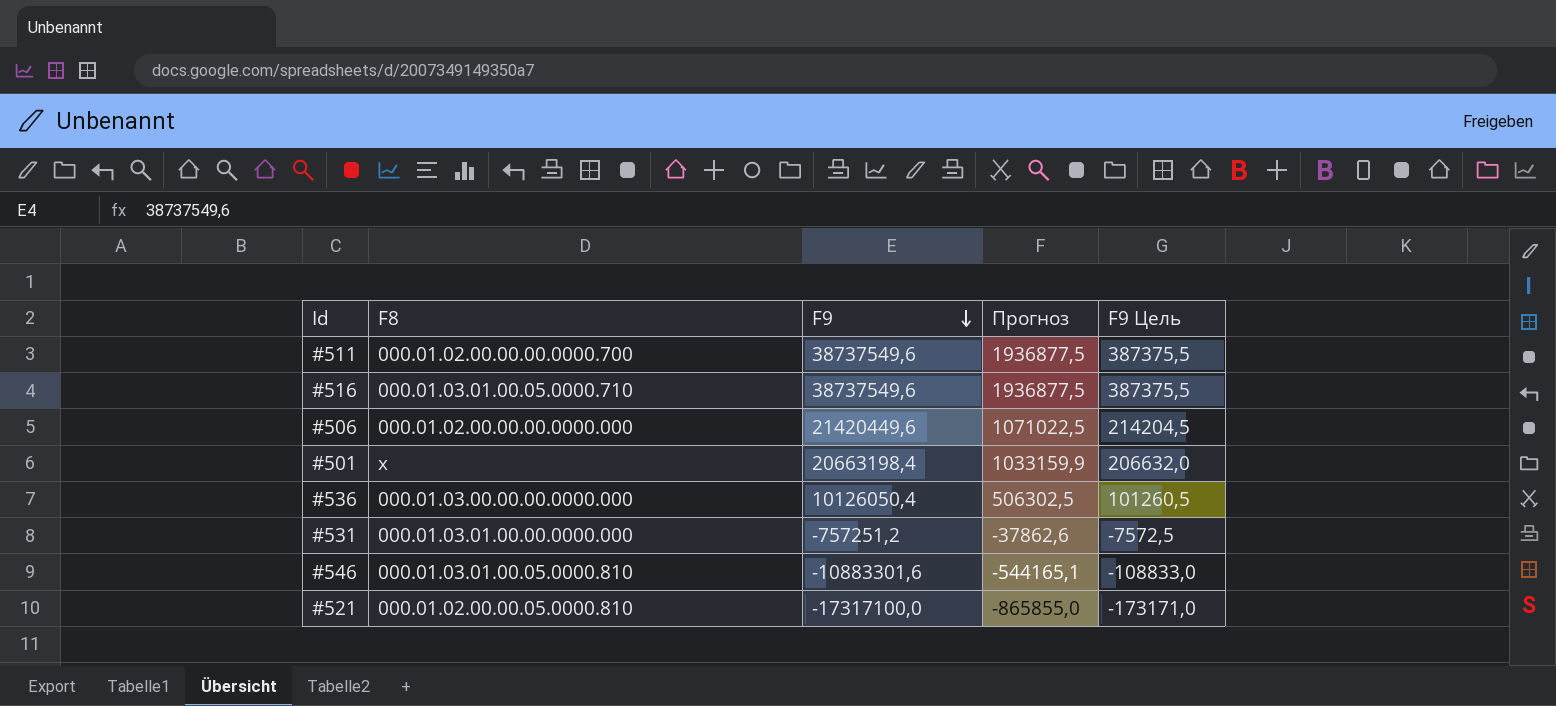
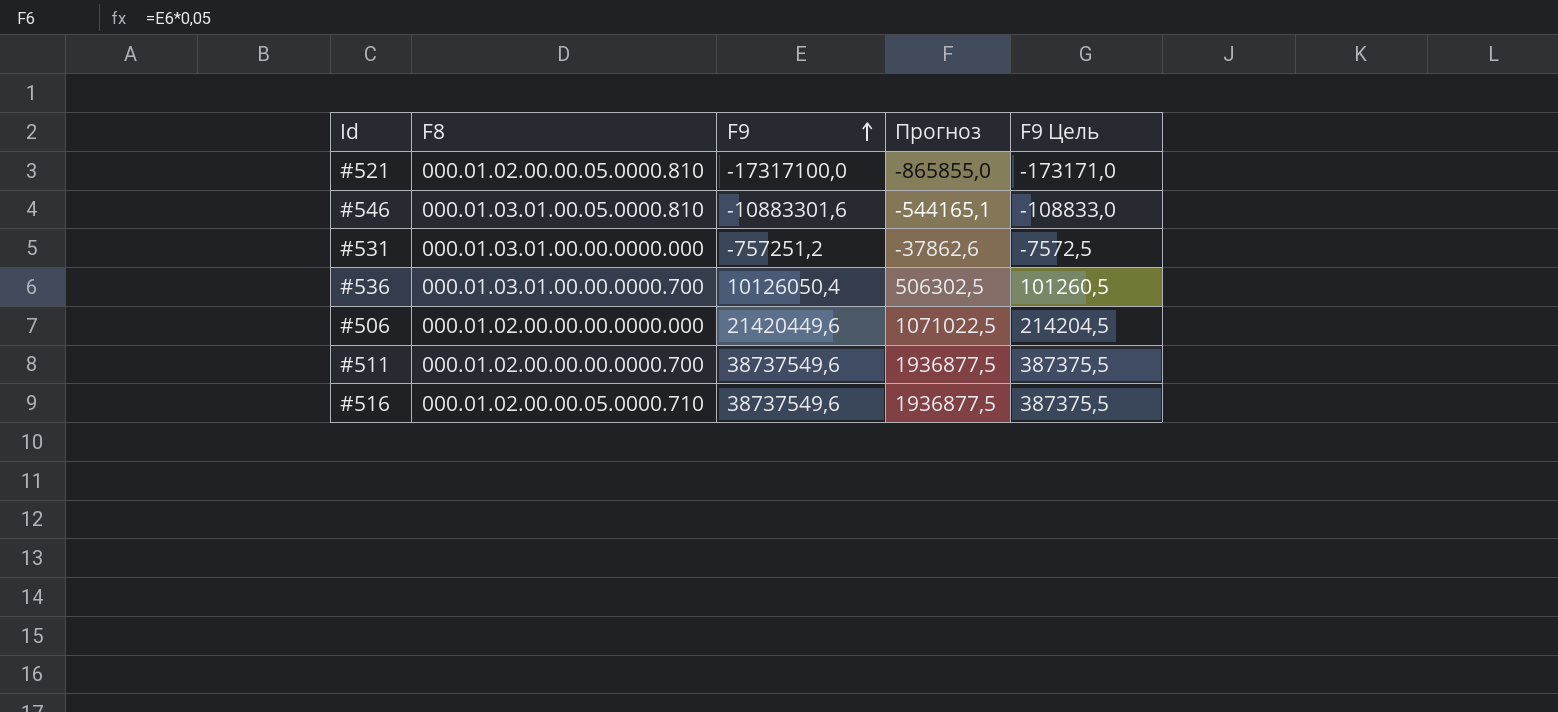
row order: F9 descending -> F9 ascending
row #501: х | 20663198,4 | 1033159,9 | 206632,0 -> none
#536 | F8: 000.01.03.00.00.00.0000.000 -> 000.01.03.01.00.00.0000.700
#516 | F8: 000.01.03.01.00.05.0000.710 -> 000.01.02.00.00.05.0000.710

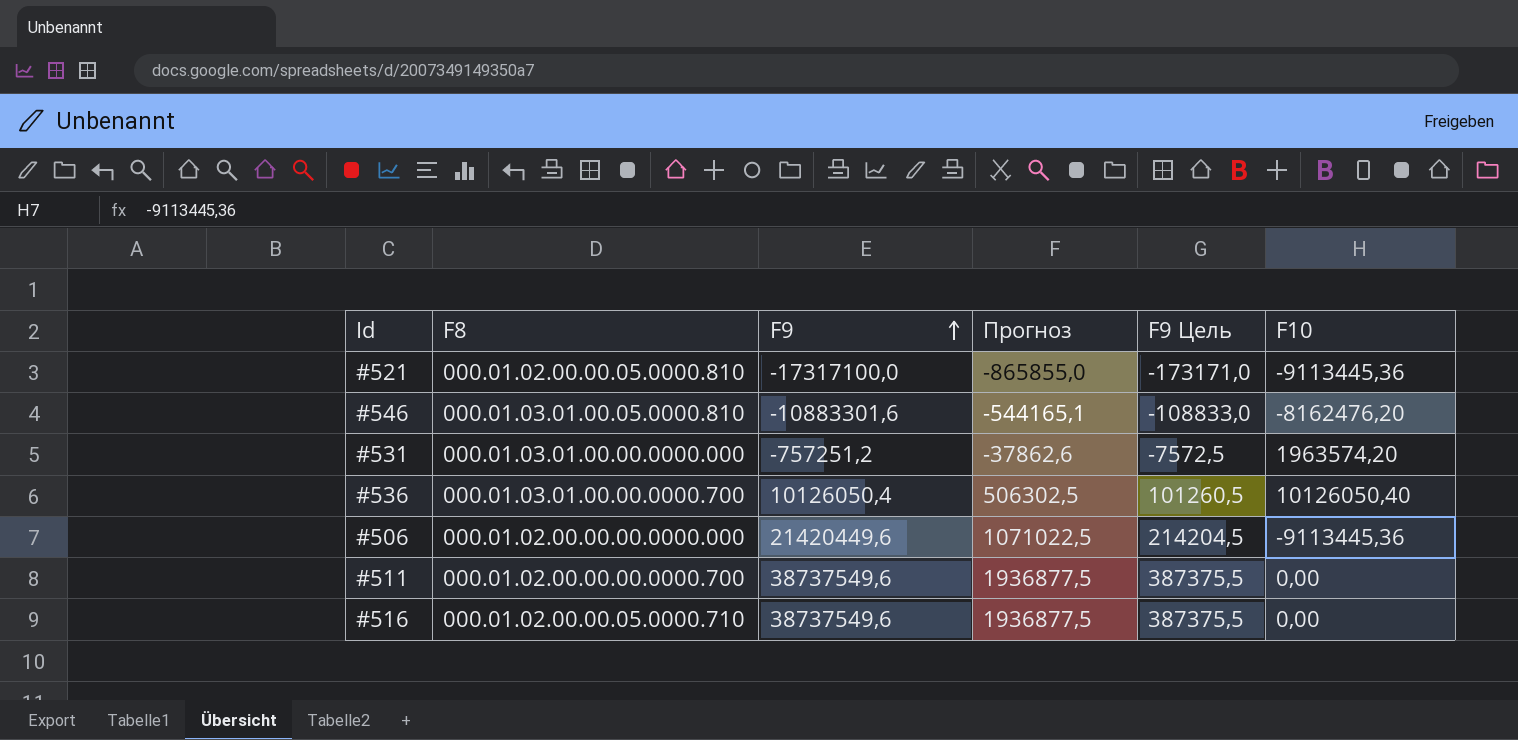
column F10 | position: none -> 6

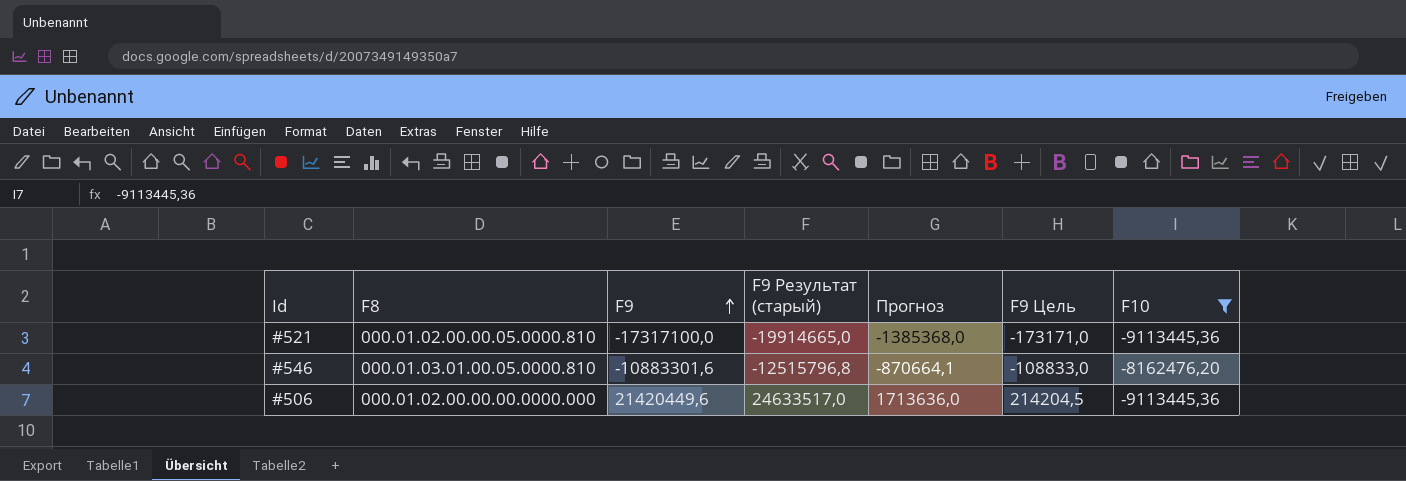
filter: none -> F10 <= -8162476,20
column F9 Результат (старый) | formula: none -> [F9] * 1,15
column Прогноз | formula: [F9] * 0,05 -> [F9] * 0,08

